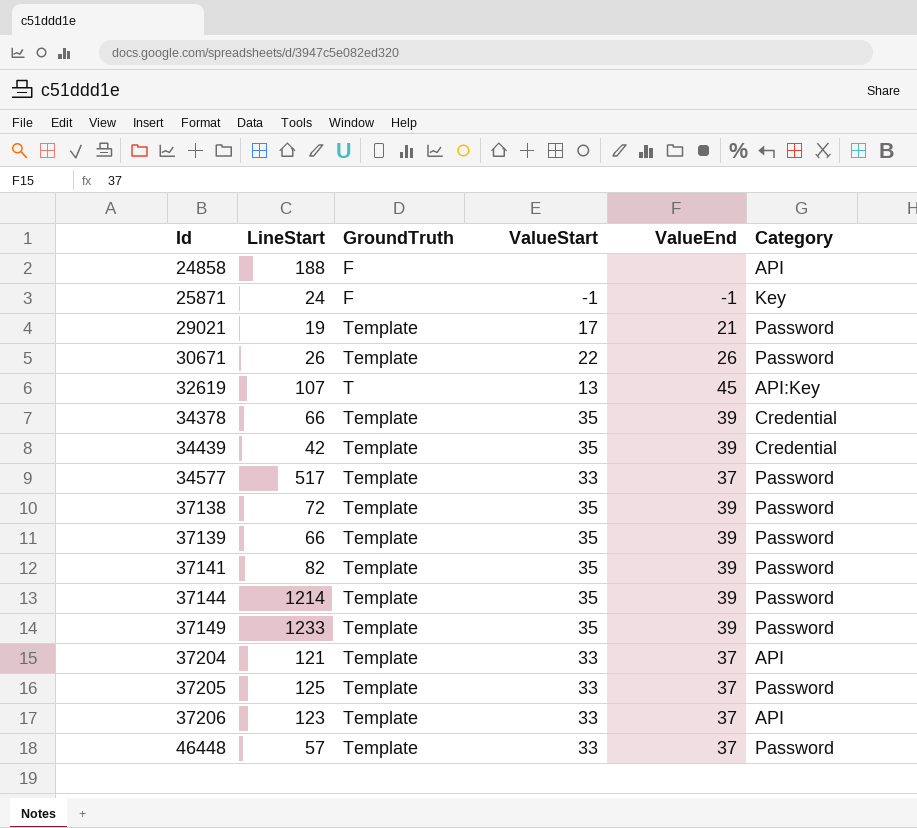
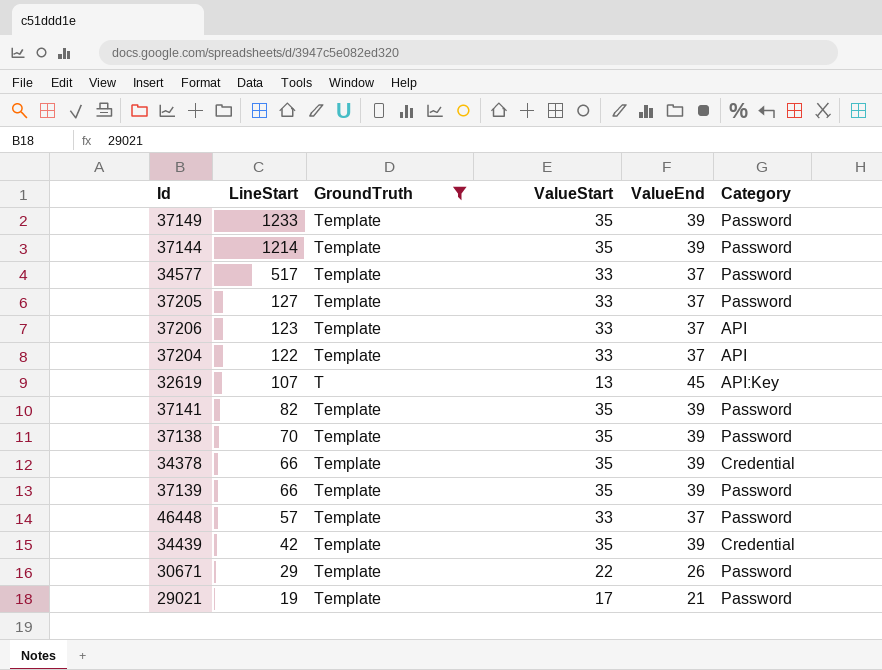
filter: none -> GroundTruth != F
row order: Id ascending -> LineStart descending
37205 | LineStart: 125 -> 127
37204 | LineStart: 121 -> 122
37138 | LineStart: 72 -> 70
30671 | LineStart: 26 -> 29

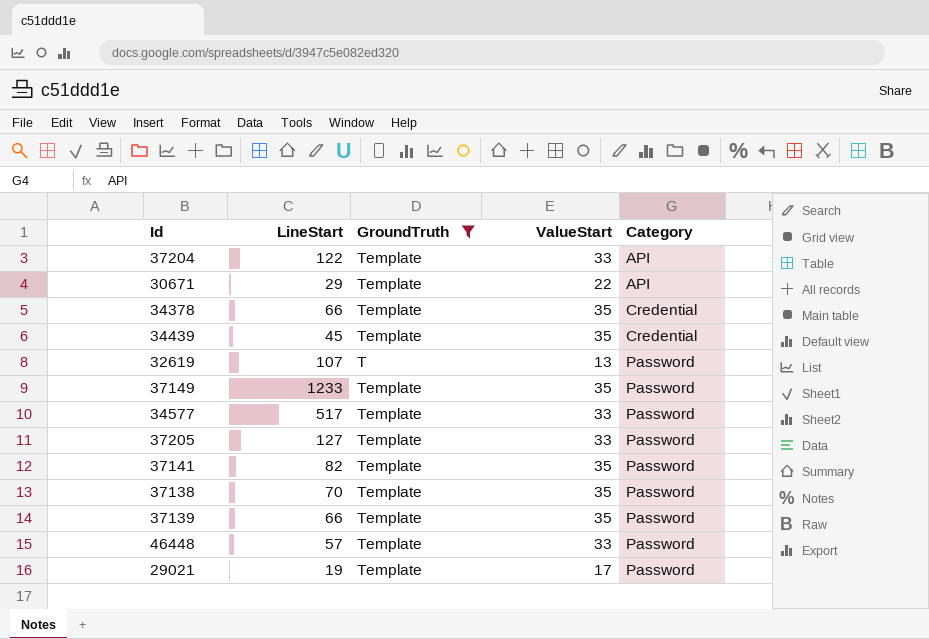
row order: LineStart descending -> Category ascending
column ValueEnd | position: 5 -> none
row 37144: 1214 | Template | 35 | 39 | Password -> none
row 37206: 123 | Template | 33 | 37 | API -> none
30671 | Category: Password -> API
34439 | LineStart: 42 -> 45
32619 | Category: API:Key -> Password

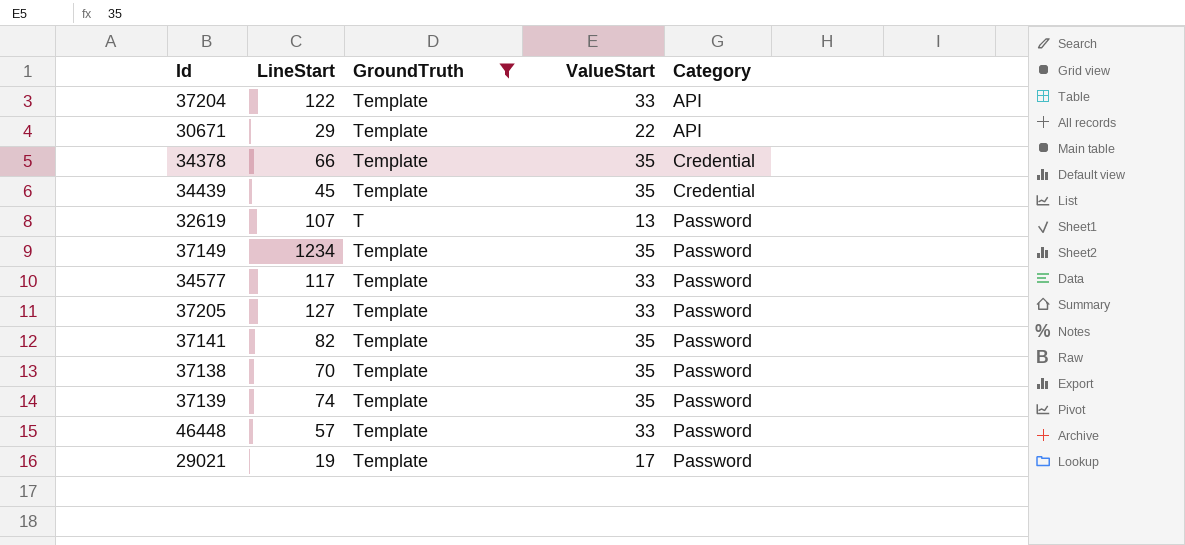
37149 | LineStart: 1233 -> 1234
34577 | LineStart: 517 -> 117
37139 | LineStart: 66 -> 74

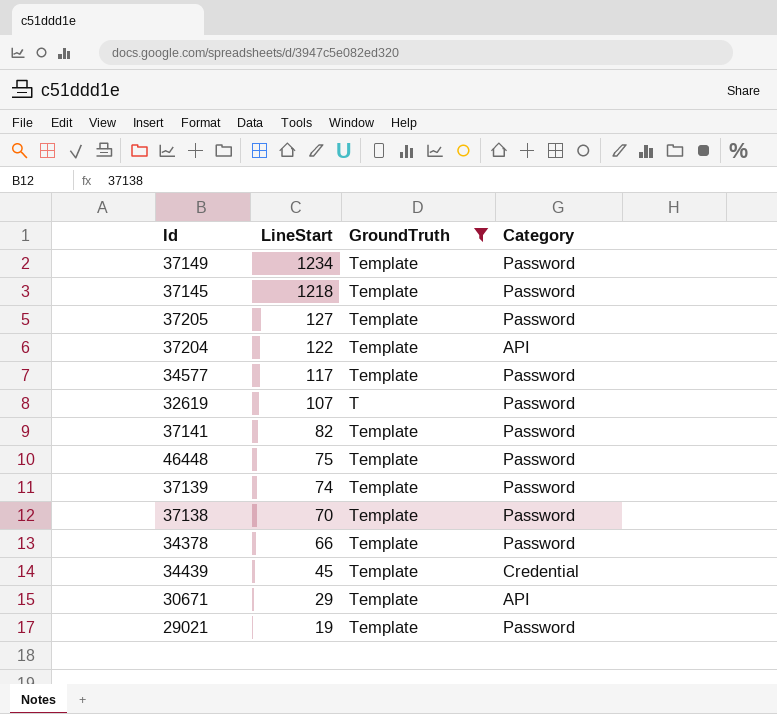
row order: Category ascending -> LineStart descending
column ValueStart | position: 4 -> none
row 37145: none -> 1218 | Template | Password
46448 | LineStart: 57 -> 75
34378 | Category: Credential -> Password

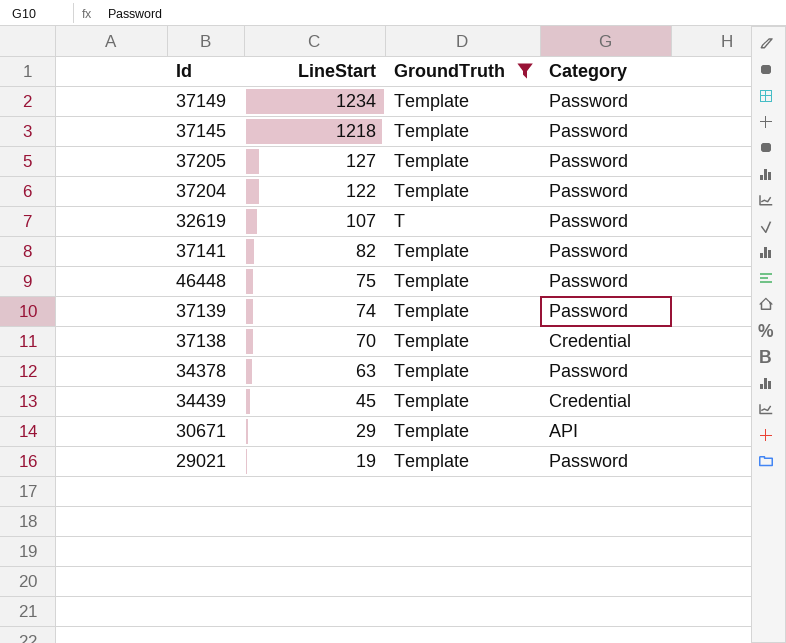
row 34577: 117 | Template | Password -> none
37204 | Category: API -> Password
37138 | Category: Password -> Credential
34378 | LineStart: 66 -> 63

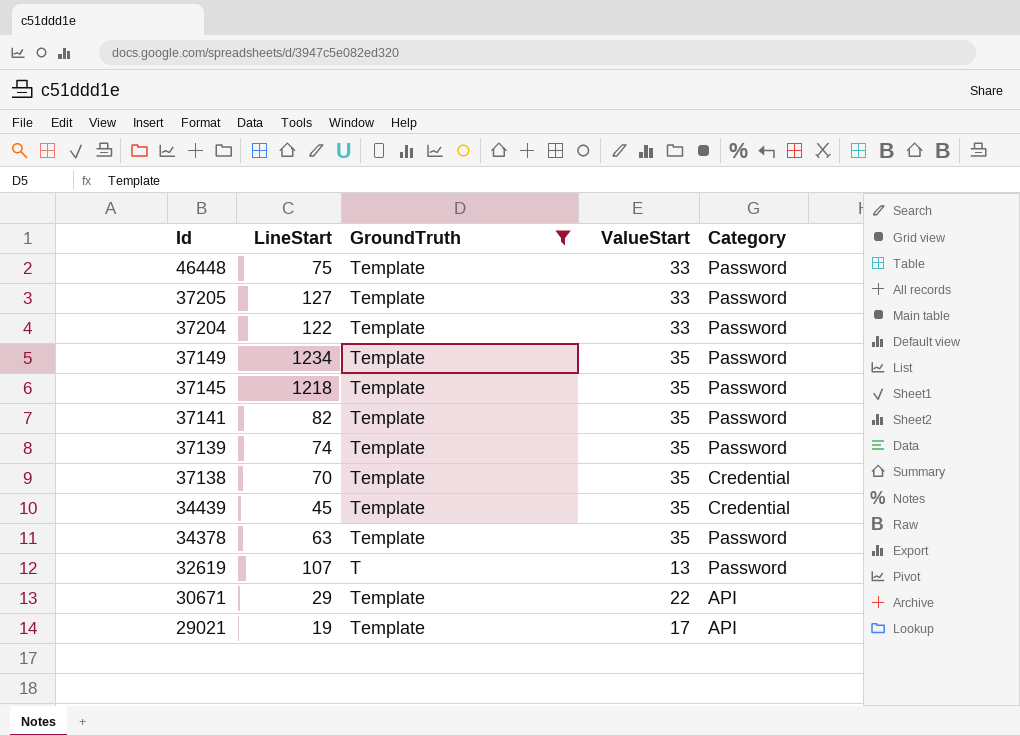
row order: LineStart descending -> Id descending
column ValueStart | position: none -> 4
29021 | Category: Password -> API

